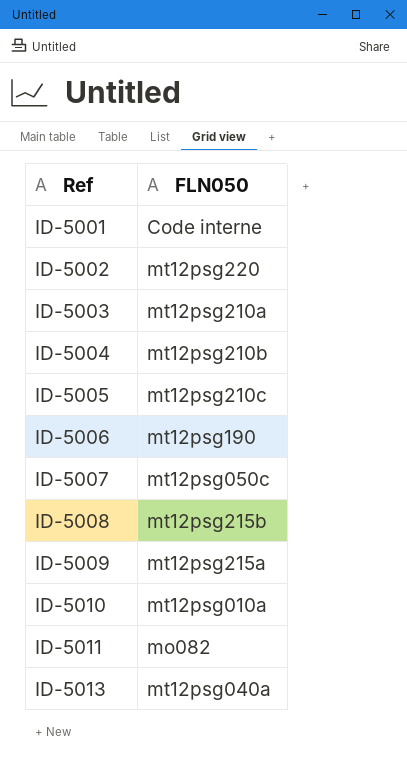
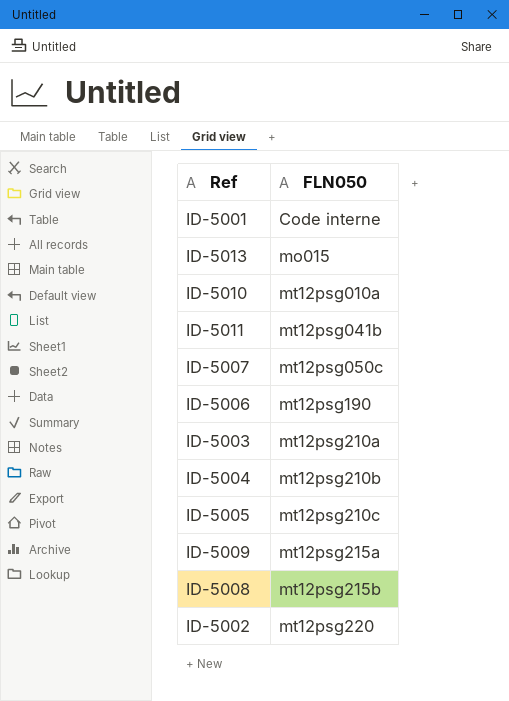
row order: Ref ascending -> FLN050 ascending
ID-5013 | FLN050: mt12psg040a -> mo015
ID-5011 | FLN050: mo082 -> mt12psg041b

